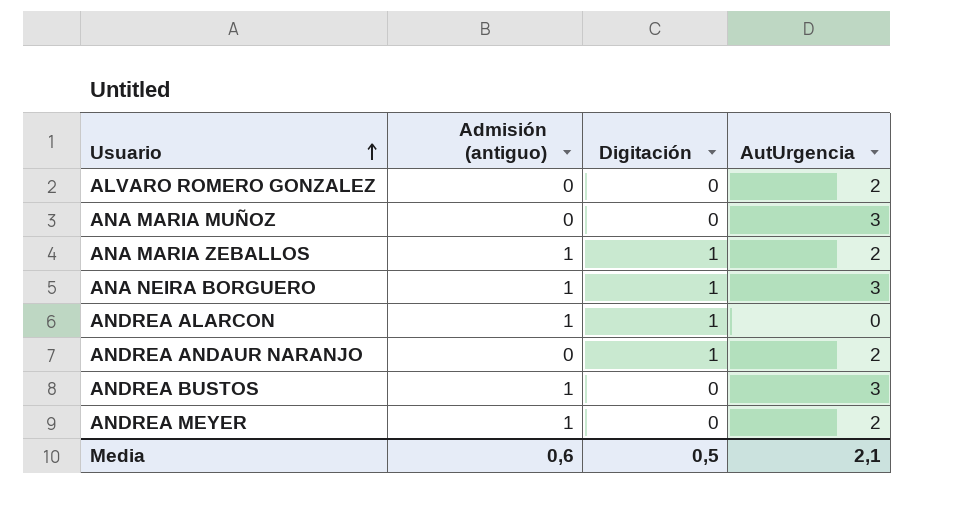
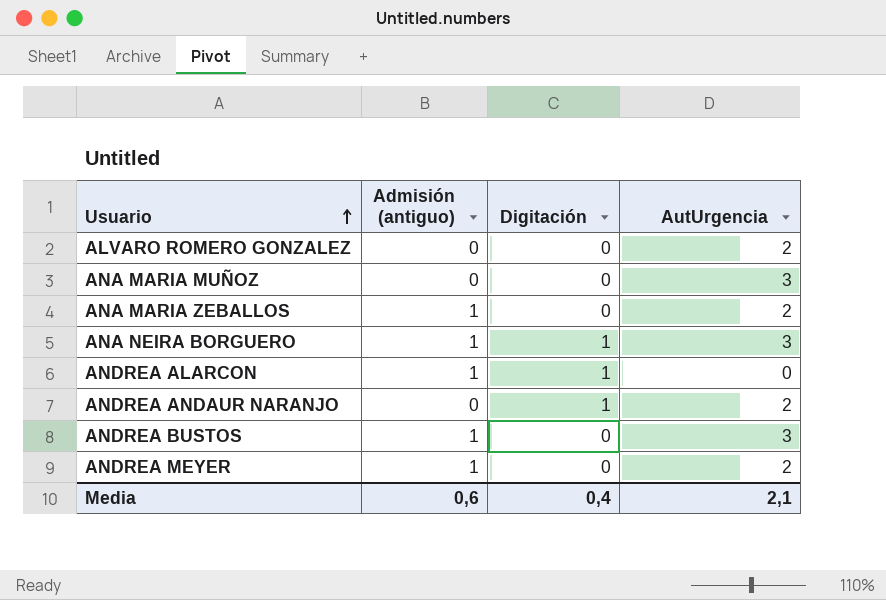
ANA MARIA ZEBALLOS | Digitación: 1 -> 0
Media | Digitación: 0,5 -> 0,4

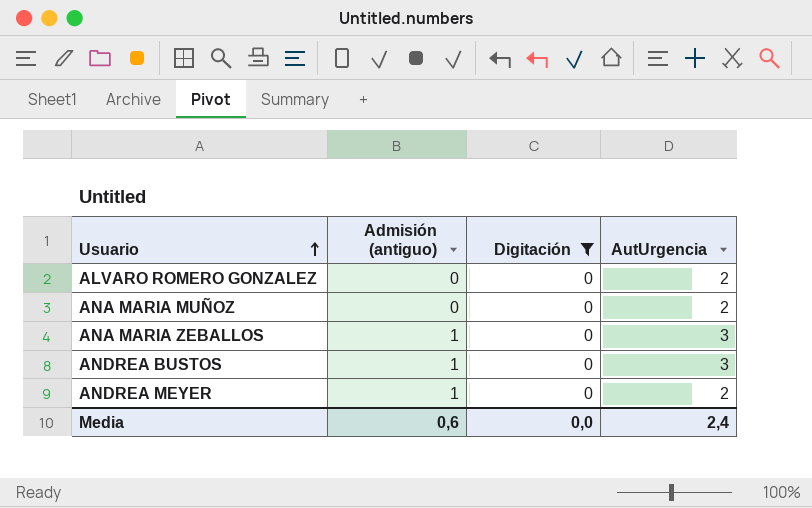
filter: none -> Digitación = 0
ANA MARIA MUÑOZ | AutUrgencia: 3 -> 2
ANA MARIA ZEBALLOS | AutUrgencia: 2 -> 3
Media | Digitación: 0,4 -> 0,0
Media | AutUrgencia: 2,1 -> 2,4

